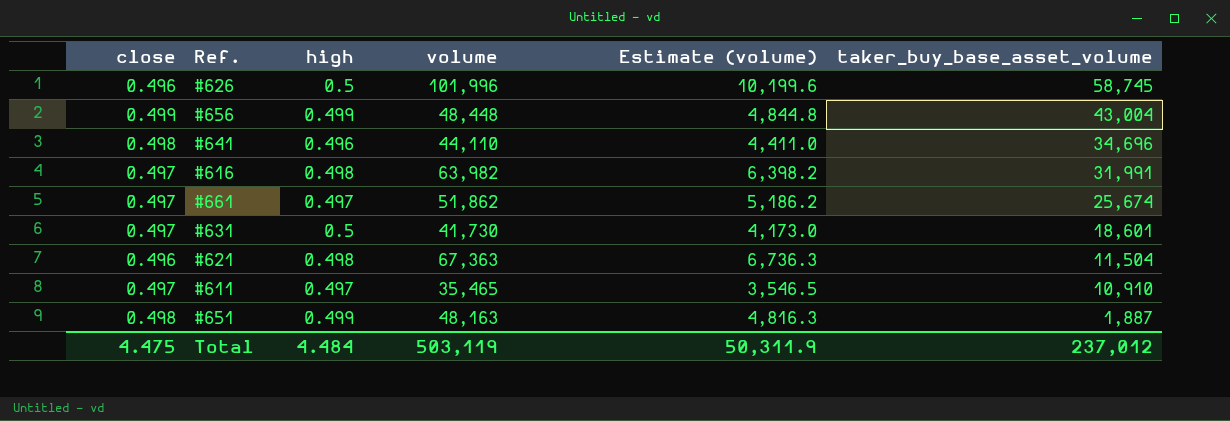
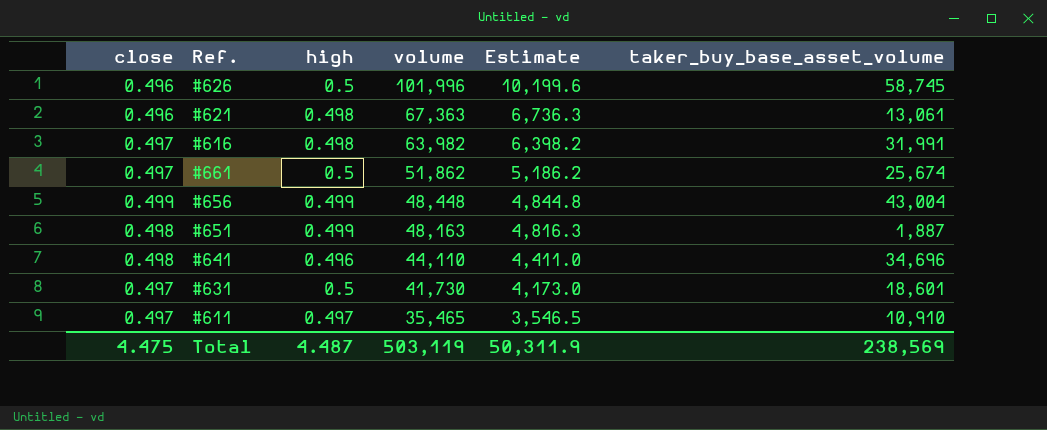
row order: taker_buy_base_asset_volume descending -> volume descending
column name: Estimate (volume) -> Estimate
#621 | taker_buy_base_asset_volume: 11,504 -> 13,061
#661 | high: 0.497 -> 0.5
Total | high: 4.484 -> 4.487
Total | taker_buy_base_asset_volume: 237,012 -> 238,569

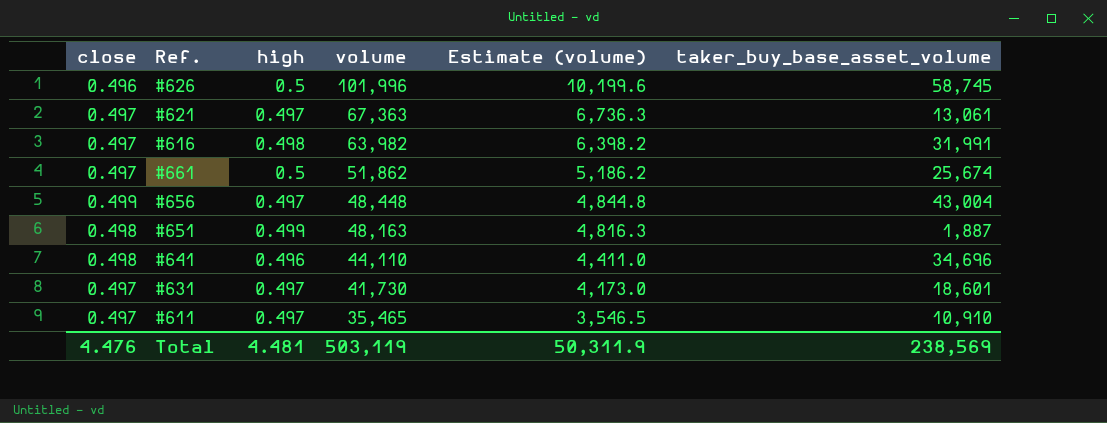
column name: Estimate -> Estimate (volume)
#621 | close: 0.496 -> 0.497
#621 | high: 0.498 -> 0.497
#656 | high: 0.499 -> 0.497
#631 | high: 0.5 -> 0.497
Total | close: 4.475 -> 4.476
Total | high: 4.487 -> 4.481

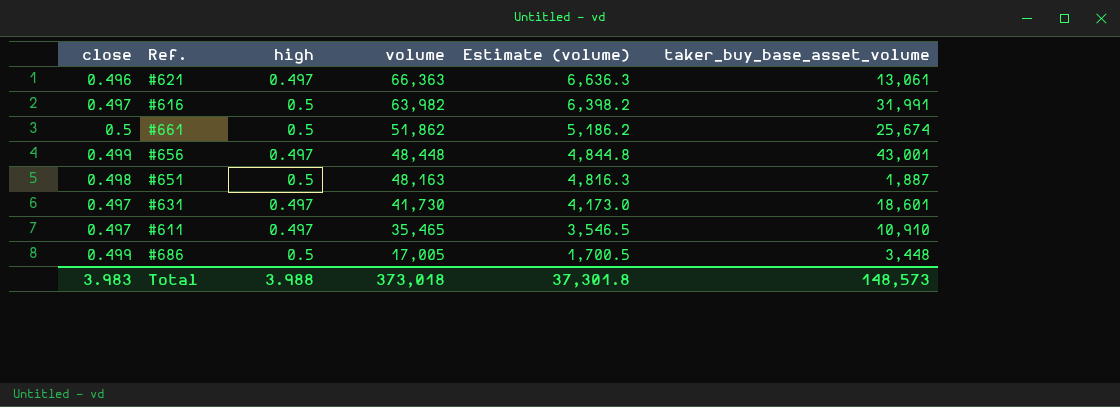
row #626: 0.496 | 0.5 | 101,996 | 10,199.6 | 58,745 -> none
row #641: 0.498 | 0.496 | 44,110 | 4,411.0 | 34,696 -> none
#621 | close: 0.497 -> 0.496
#621 | volume: 67,363 -> 66,363
#621 | Estimate (volume): 6,736.3 -> 6,636.3
#616 | high: 0.498 -> 0.5
#661 | close: 0.497 -> 0.5
#656 | taker_buy_base_asset_volume: 43,004 -> 43,001
#651 | high: 0.499 -> 0.5
row #686: none -> 0.499 | 0.5 | 17,005 | 1,700.5 | 3,448
Total | close: 4.476 -> 3.983
Total | high: 4.481 -> 3.988
Total | volume: 503,119 -> 373,018
Total | Estimate (volume): 50,311.9 -> 37,301.8
Total | taker_buy_base_asset_volume: 238,569 -> 148,573

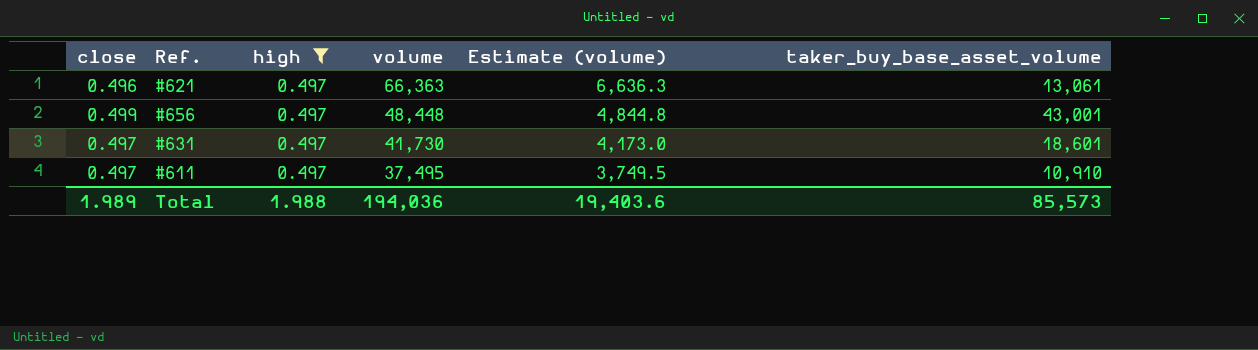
filter: none -> high = 0.497
#611 | volume: 35,465 -> 37,495
#611 | Estimate (volume): 3,546.5 -> 3,749.5
Total | close: 3.983 -> 1.989
Total | high: 3.988 -> 1.988
Total | volume: 373,018 -> 194,036
Total | Estimate (volume): 37,301.8 -> 19,403.6
Total | taker_buy_base_asset_volume: 148,573 -> 85,573

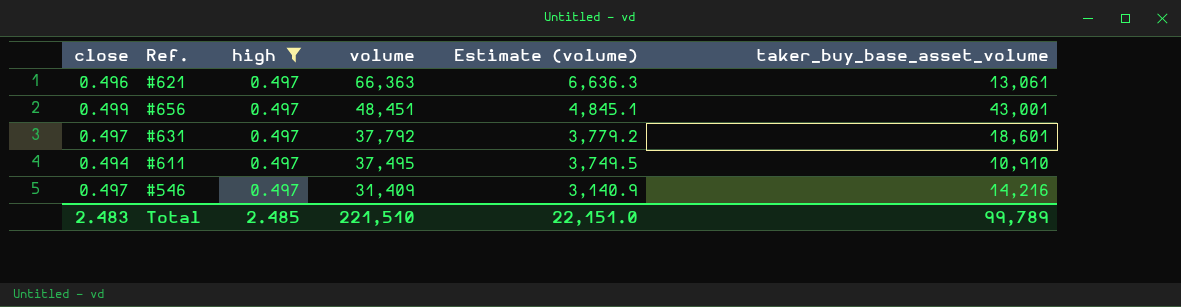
#656 | volume: 48,448 -> 48,451
#656 | Estimate (volume): 4,844.8 -> 4,845.1
#631 | volume: 41,730 -> 37,792
#631 | Estimate (volume): 4,173.0 -> 3,779.2
#611 | close: 0.497 -> 0.494
row #546: none -> 0.497 | 0.497 | 31,409 | 3,140.9 | 14,216
Total | close: 1.989 -> 2.483
Total | high: 1.988 -> 2.485
Total | volume: 194,036 -> 221,510
Total | Estimate (volume): 19,403.6 -> 22,151.0
Total | taker_buy_base_asset_volume: 85,573 -> 99,789

